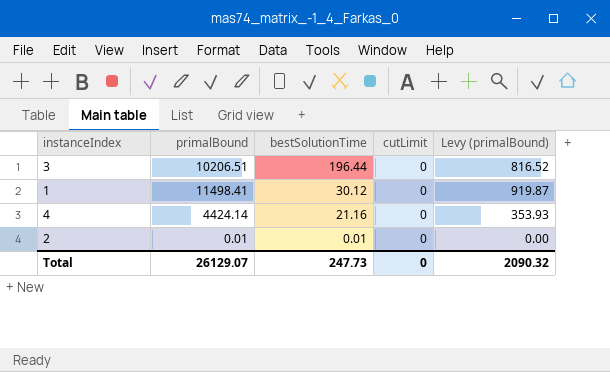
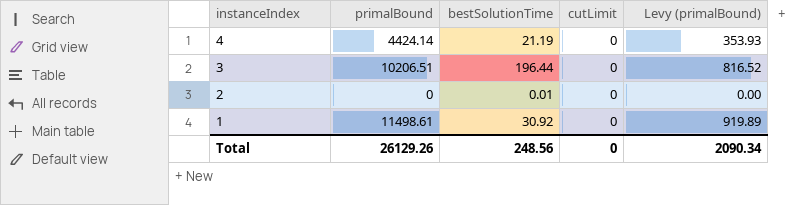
row order: bestSolutionTime descending -> instanceIndex descending
4 | bestSolutionTime: 21.16 -> 21.19
2 | primalBound: 0.01 -> 0
1 | primalBound: 11498.41 -> 11498.61
1 | bestSolutionTime: 30.12 -> 30.92
1 | Levy (primalBound): 919.87 -> 919.89
Total | primalBound: 26129.07 -> 26129.26
Total | bestSolutionTime: 247.73 -> 248.56
Total | Levy (primalBound): 2090.32 -> 2090.34

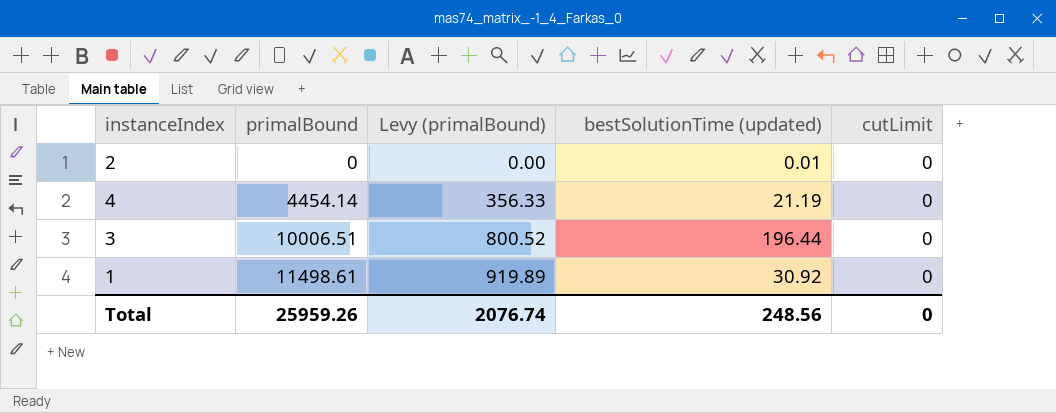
row order: instanceIndex descending -> primalBound ascending
column Levy (primalBound) | position: 5 -> 3
column name: bestSolutionTime -> bestSolutionTime (updated)
4 | primalBound: 4424.14 -> 4454.14
4 | Levy (primalBound): 353.93 -> 356.33
3 | primalBound: 10206.51 -> 10006.51
3 | Levy (primalBound): 816.52 -> 800.52
Total | primalBound: 26129.26 -> 25959.26
Total | Levy (primalBound): 2090.34 -> 2076.74

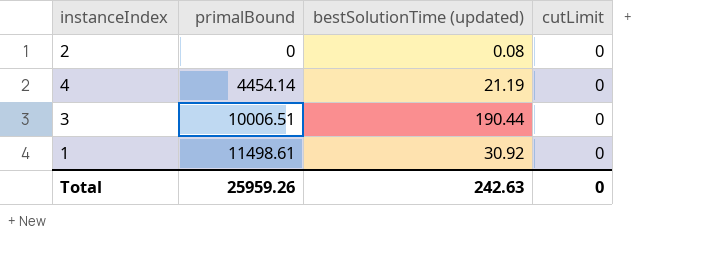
column Levy (primalBound) | formula: [primalBound] * 0.08 -> none
2 | bestSolutionTime (updated): 0.01 -> 0.08
3 | bestSolutionTime (updated): 196.44 -> 190.44
Total | bestSolutionTime (updated): 248.56 -> 242.63

